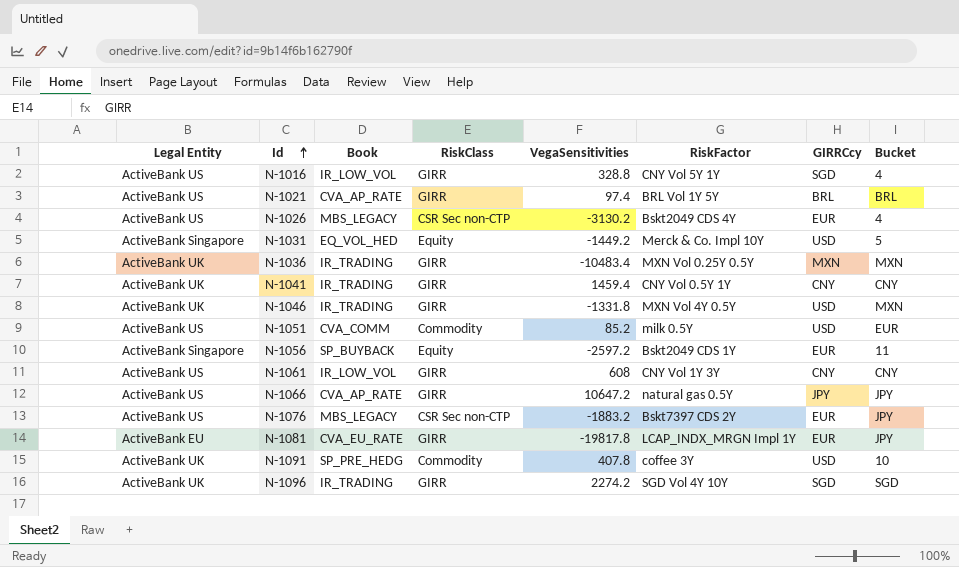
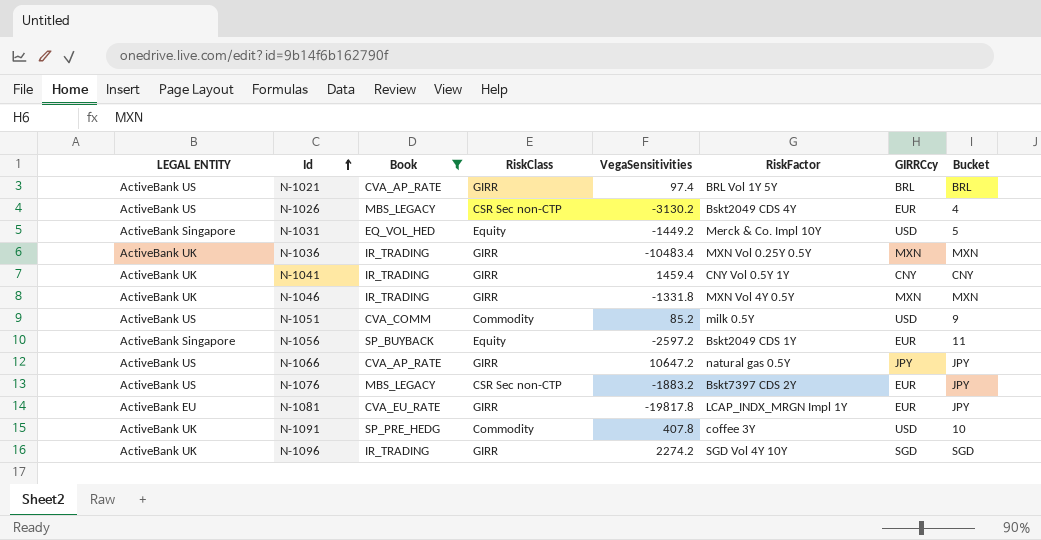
filter: none -> Book != IR_LOW_VOL
column name: Legal Entity -> LEGAL ENTITY
N-1046 | GIRRCcy: USD -> MXN
N-1051 | Bucket: EUR -> 9

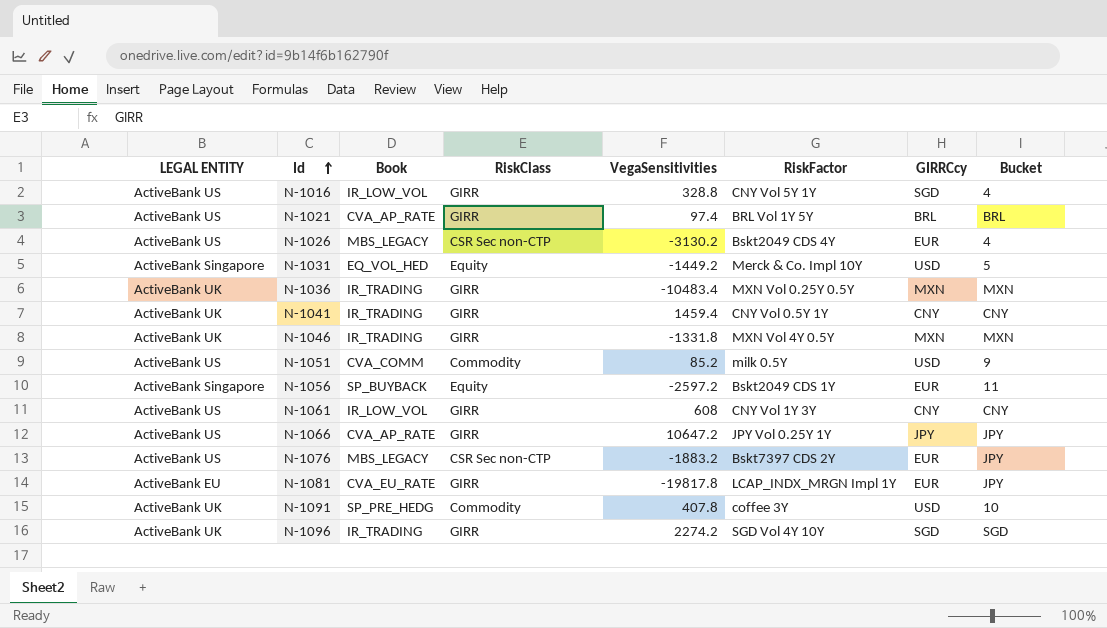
filter: Book != IR_LOW_VOL -> none
N-1066 | RiskFactor: natural gas 0.5Y -> JPY Vol 0.25Y 1Y

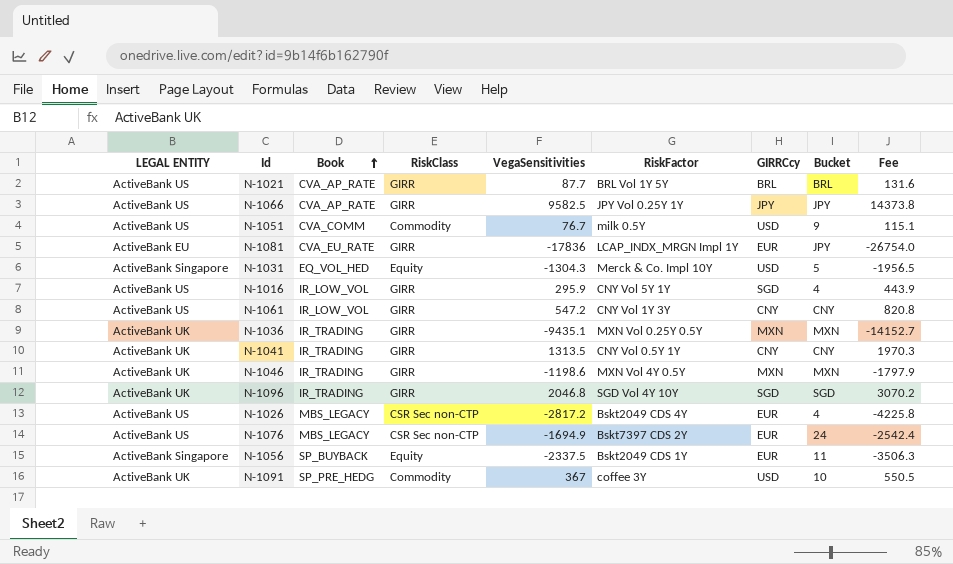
row order: Id ascending -> Book ascending
column Fee | formula: none -> [VegaSensitivities] * 1.5
N-1021 | VegaSensitivities: 97.4 -> 87.7
N-1066 | VegaSensitivities: 10647.2 -> 9582.5
N-1051 | VegaSensitivities: 85.2 -> 76.7
N-1081 | VegaSensitivities: -19817.8 -> -17836
N-1031 | VegaSensitivities: -1449.2 -> -1304.3
N-1016 | VegaSensitivities: 328.8 -> 295.9
N-1061 | VegaSensitivities: 608 -> 547.2
N-1036 | VegaSensitivities: -10483.4 -> -9435.1
N-1041 | VegaSensitivities: 1459.4 -> 1313.5
N-1046 | VegaSensitivities: -1331.8 -> -1198.6
N-1096 | VegaSensitivities: 2274.2 -> 2046.8
N-1026 | VegaSensitivities: -3130.2 -> -2817.2
N-1076 | VegaSensitivities: -1883.2 -> -1694.9
N-1076 | Bucket: JPY -> 24
N-1056 | VegaSensitivities: -2597.2 -> -2337.5
N-1091 | VegaSensitivities: 407.8 -> 367

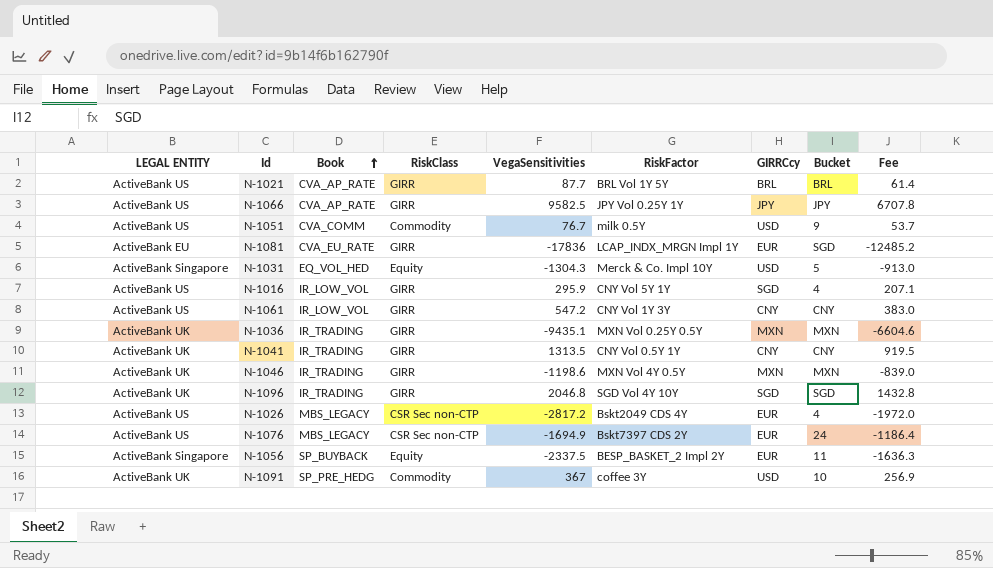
column Fee | formula: [VegaSensitivities] * 1.5 -> [VegaSensitivities] * 0.7
N-1081 | Bucket: JPY -> SGD
N-1056 | RiskFactor: Bskt2049 CDS 1Y -> BESP_BASKET_2 Impl 2Y

